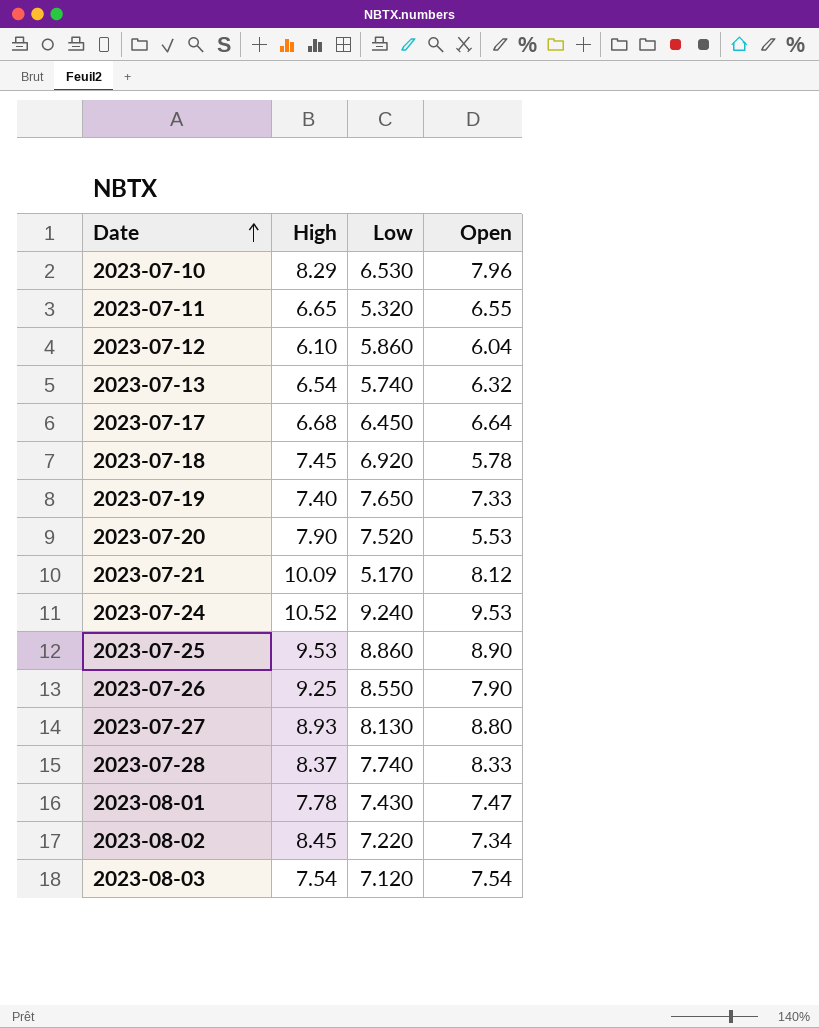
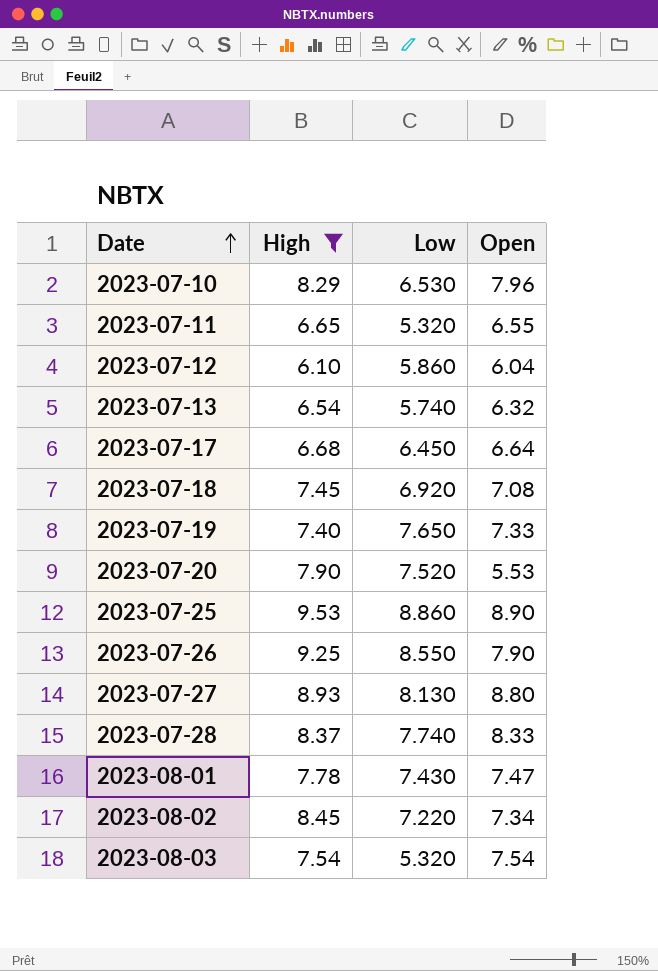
filter: none -> High <= 9.53
2023-07-18 | Open: 5.78 -> 7.08
2023-08-03 | Low: 7.120 -> 5.320

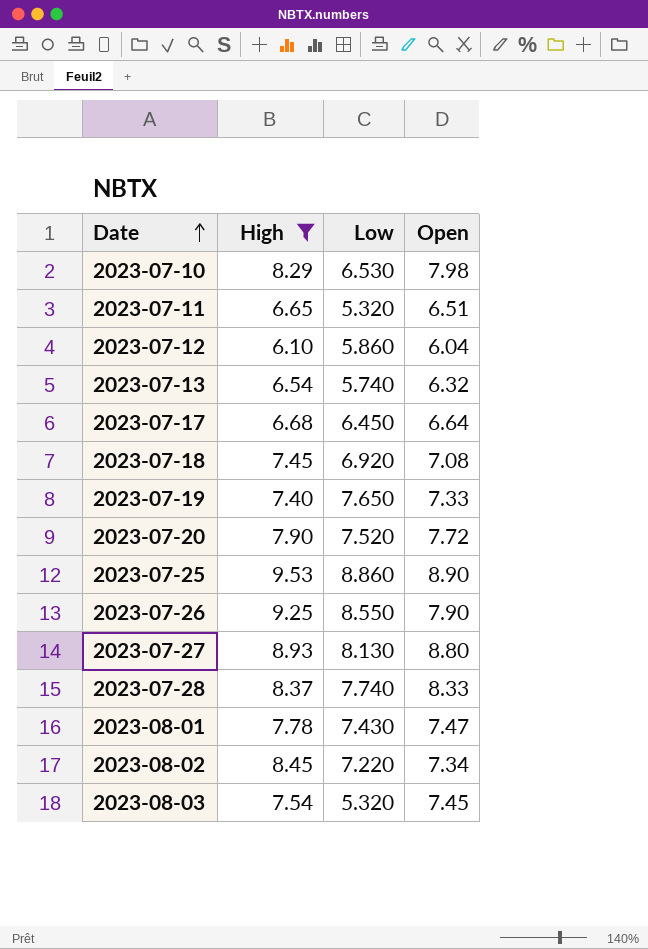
2023-07-10 | Open: 7.96 -> 7.98
2023-07-11 | Open: 6.55 -> 6.51
2023-07-20 | Open: 5.53 -> 7.72
2023-08-03 | Open: 7.54 -> 7.45

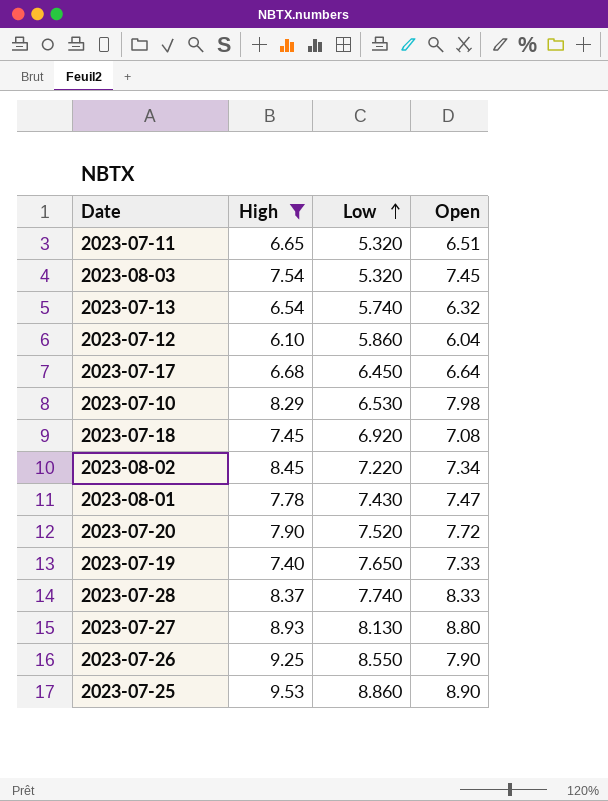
row order: Date ascending -> Low ascending

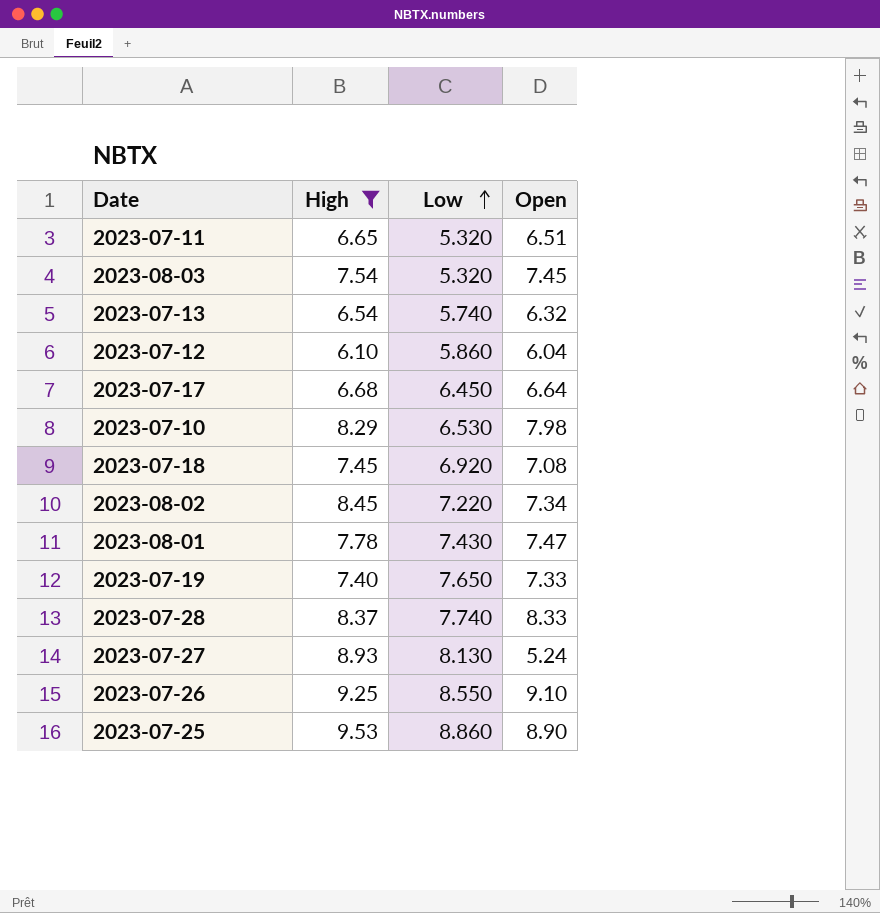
row 2023-07-20: 7.90 | 7.520 | 7.72 -> none
2023-07-27 | Open: 8.80 -> 5.24
2023-07-26 | Open: 7.90 -> 9.10

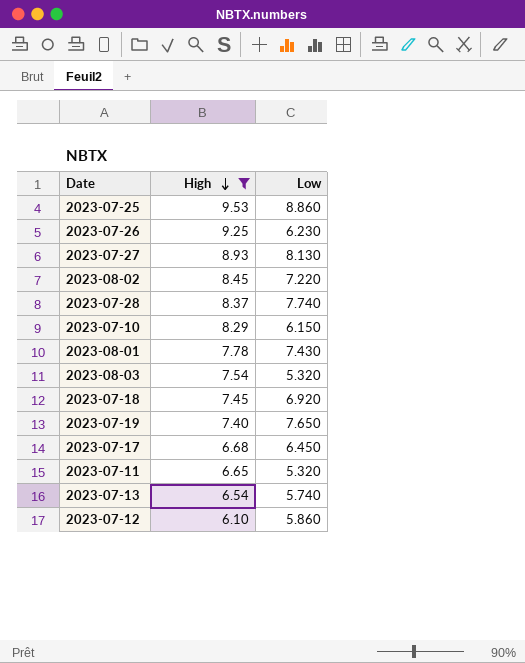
row order: Low ascending -> High descending
column Open | position: 4 -> none
2023-07-26 | Low: 8.550 -> 6.230
2023-07-10 | Low: 6.530 -> 6.150

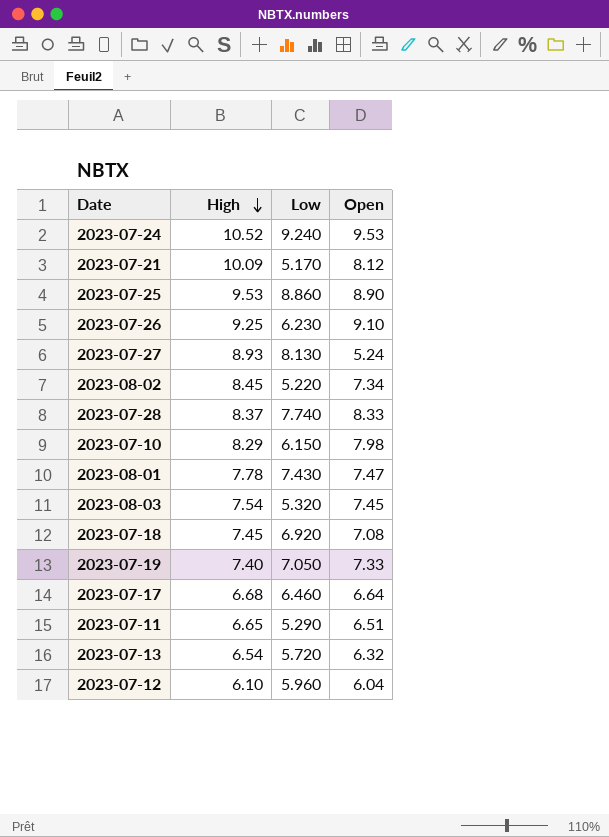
filter: High <= 9.53 -> none
column Open | position: none -> 4
2023-08-02 | Low: 7.220 -> 5.220
2023-07-19 | Low: 7.650 -> 7.050
2023-07-17 | Low: 6.450 -> 6.460
2023-07-11 | Low: 5.320 -> 5.290
2023-07-13 | Low: 5.740 -> 5.720
2023-07-12 | Low: 5.860 -> 5.960

